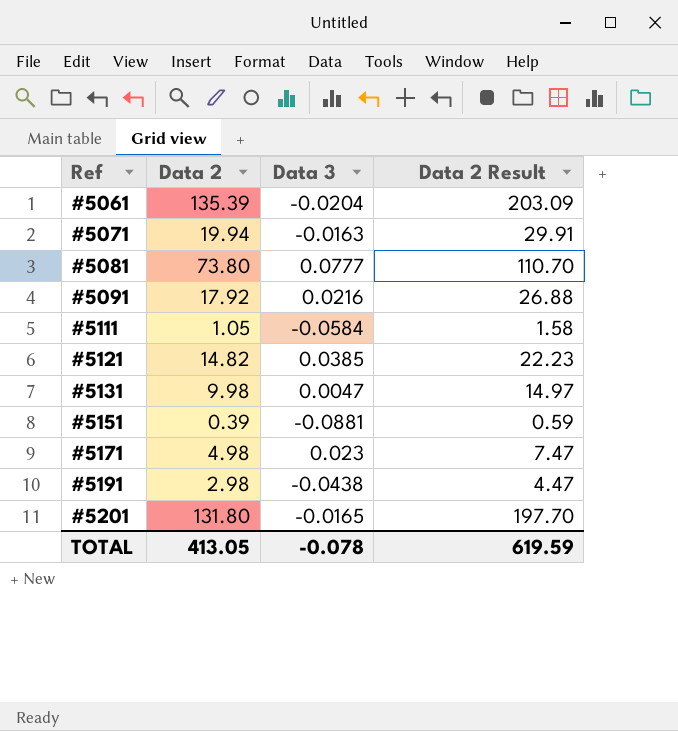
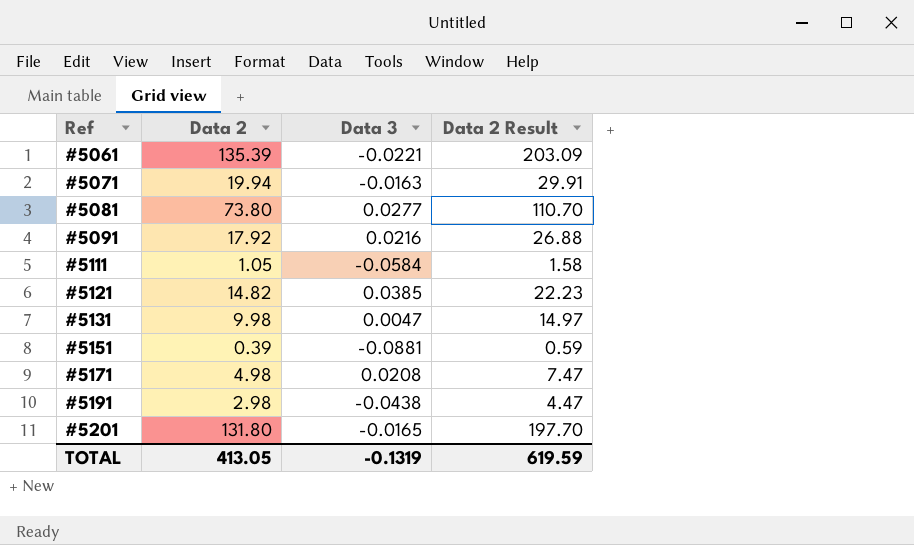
#5061 | Data 3: -0.0204 -> -0.0221
#5081 | Data 3: 0.0777 -> 0.0277
#5171 | Data 3: 0.023 -> 0.0208
TOTAL | Data 3: -0.078 -> -0.1319

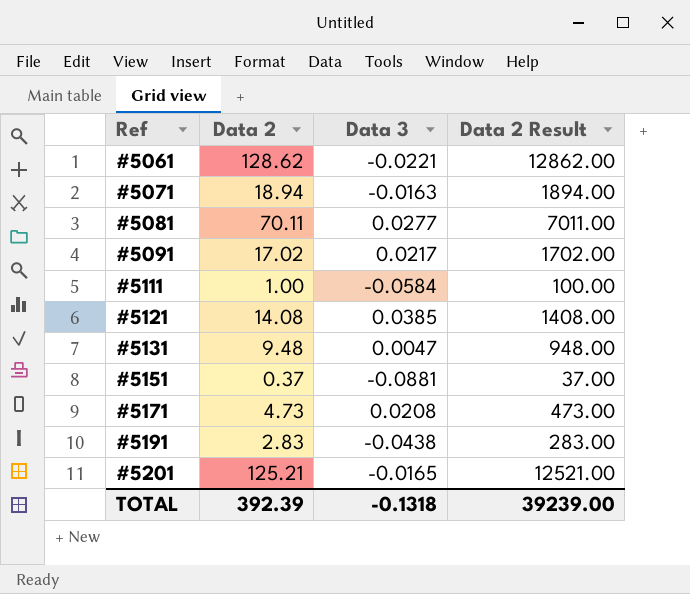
column Data 2 Result | formula: [Data 2] * 1.5 -> [Data 2] * 100
#5061 | Data 2: 135.39 -> 128.62
#5071 | Data 2: 19.94 -> 18.94
#5081 | Data 2: 73.80 -> 70.11
#5091 | Data 2: 17.92 -> 17.02
#5091 | Data 3: 0.0216 -> 0.0217
#5111 | Data 2: 1.05 -> 1.00
#5121 | Data 2: 14.82 -> 14.08
#5131 | Data 2: 9.98 -> 9.48
#5151 | Data 2: 0.39 -> 0.37
#5171 | Data 2: 4.98 -> 4.73
#5191 | Data 2: 2.98 -> 2.83
#5201 | Data 2: 131.80 -> 125.21
TOTAL | Data 2: 413.05 -> 392.39
TOTAL | Data 3: -0.1319 -> -0.1318
TOTAL | Data 2 Result: 619.59 -> 39239.00

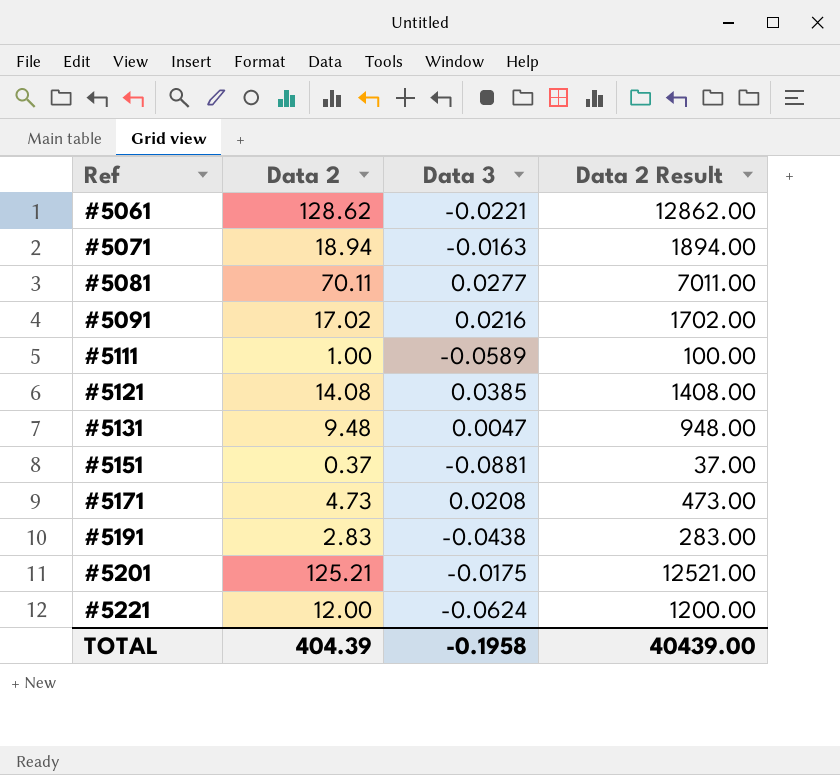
#5091 | Data 3: 0.0217 -> 0.0216
#5111 | Data 3: -0.0584 -> -0.0589
#5201 | Data 3: -0.0165 -> -0.0175
row #5221: none -> 12.00 | -0.0624 | 1200.00
TOTAL | Data 2: 392.39 -> 404.39
TOTAL | Data 3: -0.1318 -> -0.1958
TOTAL | Data 2 Result: 39239.00 -> 40439.00

